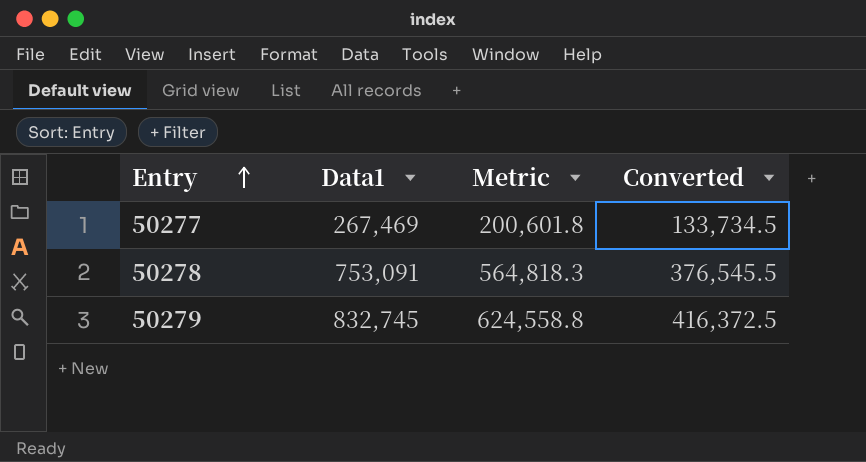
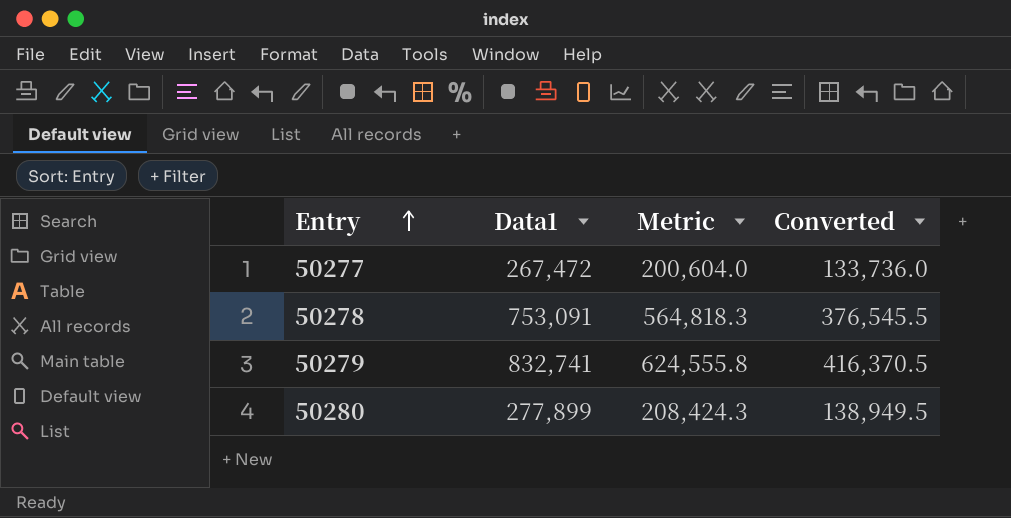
50277 | Data1: 267,469 -> 267,472
50277 | Metric: 200,601.8 -> 200,604.0
50277 | Converted: 133,734.5 -> 133,736.0
50279 | Data1: 832,745 -> 832,741
50279 | Metric: 624,558.8 -> 624,555.8
50279 | Converted: 416,372.5 -> 416,370.5
row 50280: none -> 277,899 | 208,424.3 | 138,949.5

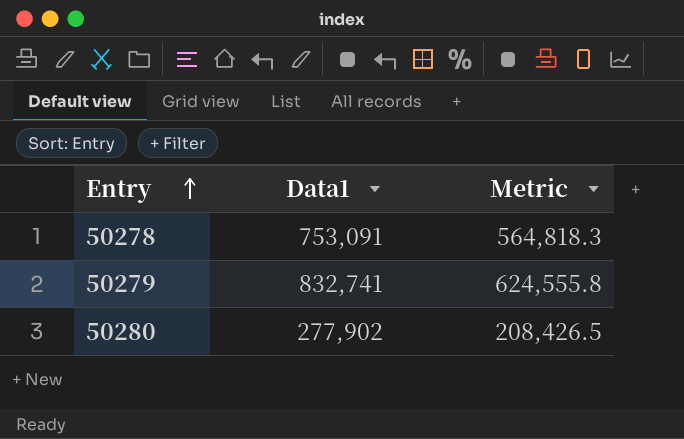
column Converted | formula: [Data1] * 0.5 -> none
row 50277: 267,472 | 200,604.0 | 133,736.0 -> none
50280 | Data1: 277,899 -> 277,902
50280 | Metric: 208,424.3 -> 208,426.5

